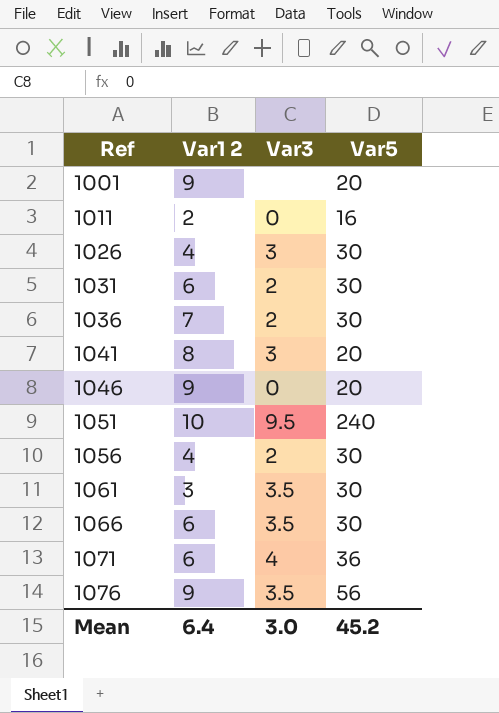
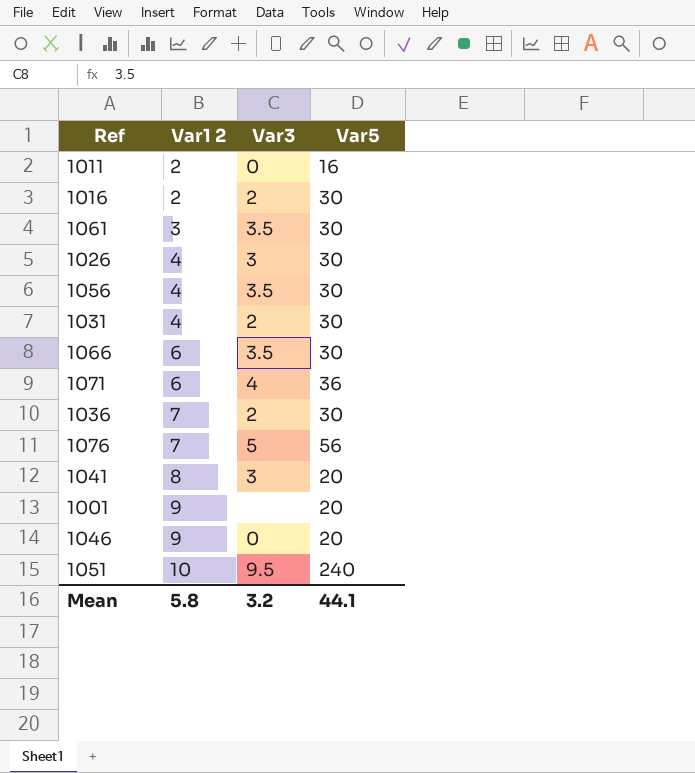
row order: Ref ascending -> Var1 2 ascending
row 1016: none -> 2 | 2 | 30
1056 | Var3: 2 -> 3.5
1031 | Var1 2: 6 -> 4
1076 | Var1 2: 9 -> 7
1076 | Var3: 3.5 -> 5
Mean | Var1 2: 6.4 -> 5.8
Mean | Var3: 3.0 -> 3.2
Mean | Var5: 45.2 -> 44.1

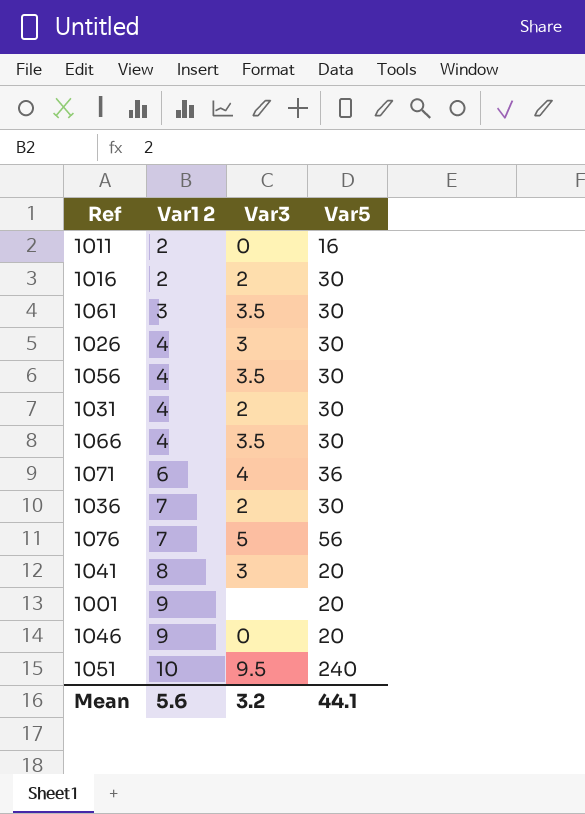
1066 | Var1 2: 6 -> 4
Mean | Var1 2: 5.8 -> 5.6

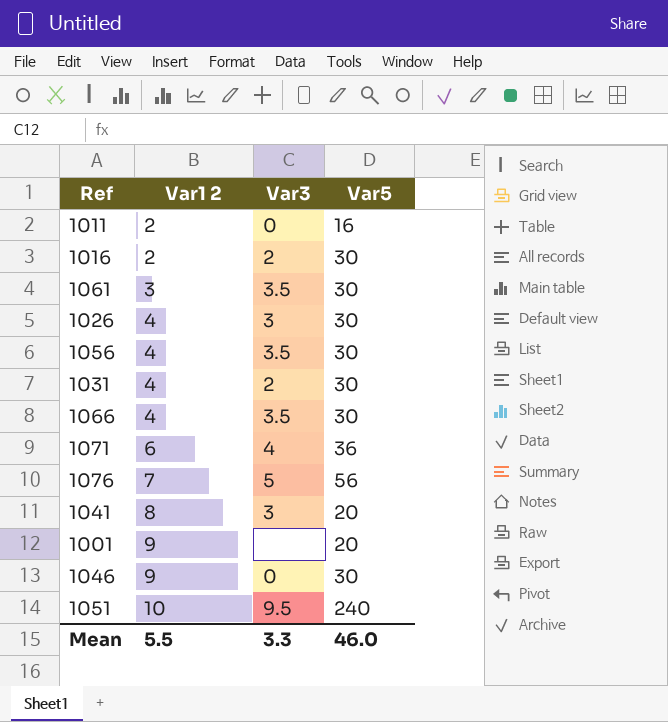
row 1036: 7 | 2 | 30 -> none
1046 | Var5: 20 -> 30
Mean | Var1 2: 5.6 -> 5.5
Mean | Var3: 3.2 -> 3.3
Mean | Var5: 44.1 -> 46.0

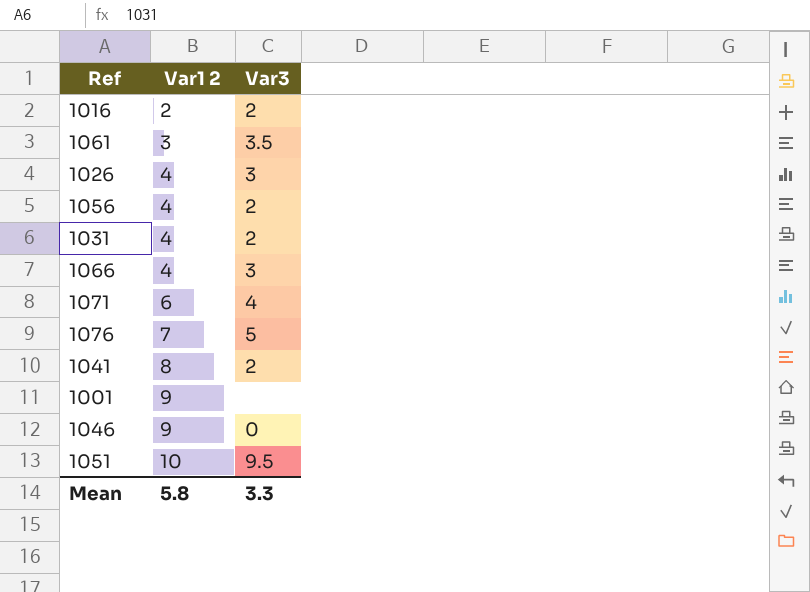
column Var5 | position: 4 -> none
row 1011: 2 | 0 | 16 -> none
1056 | Var3: 3.5 -> 2
1066 | Var3: 3.5 -> 3
1041 | Var3: 3 -> 2
Mean | Var1 2: 5.5 -> 5.8

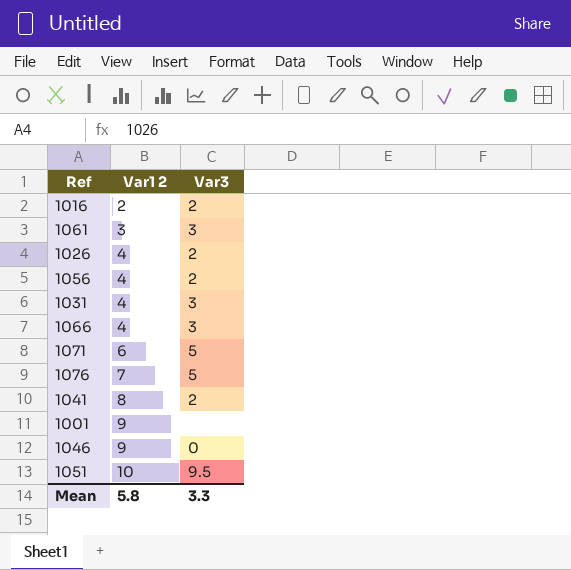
1061 | Var3: 3.5 -> 3
1026 | Var3: 3 -> 2
1031 | Var3: 2 -> 3
1071 | Var3: 4 -> 5

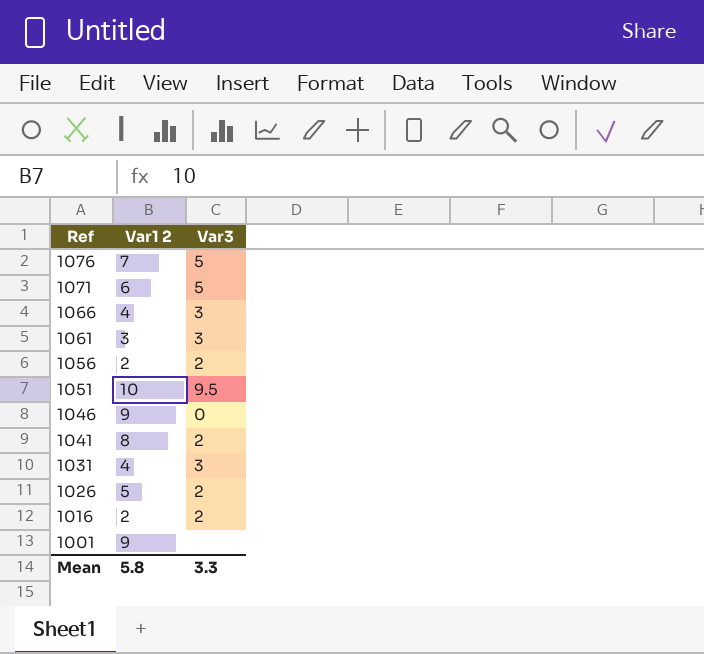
row order: Var1 2 ascending -> Ref descending
1056 | Var1 2: 4 -> 2
1026 | Var1 2: 4 -> 5

